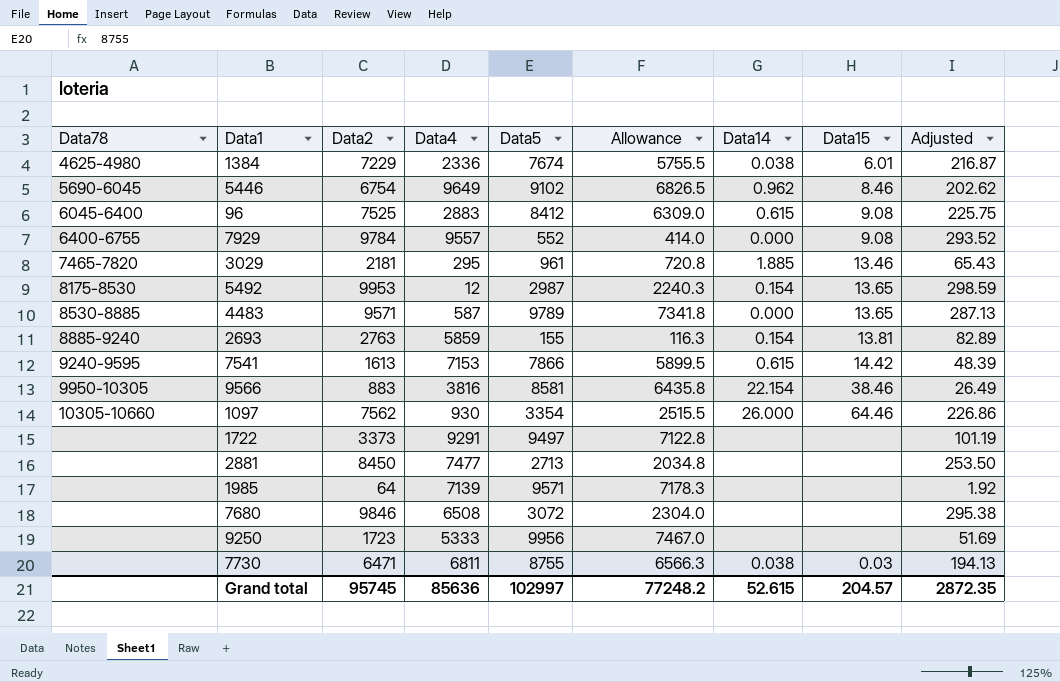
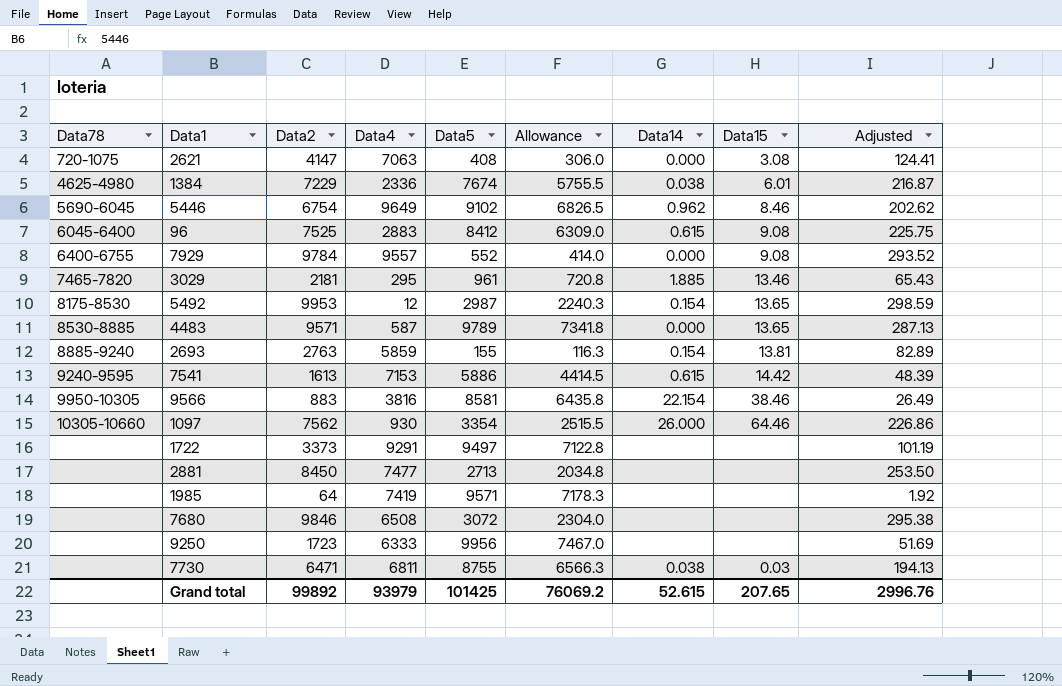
row 2621: none -> 720-1075 | 4147 | 7063 | 408 | 306.0 | 0.000 | 3.08 | 124.41
7541 | Data5: 7866 -> 5886
7541 | Allowance: 5899.5 -> 4414.5
1985 | Data4: 7139 -> 7419
9250 | Data4: 5333 -> 6333
Grand total | Data2: 95745 -> 99892
Grand total | Data4: 85636 -> 93979
Grand total | Data5: 102997 -> 101425
Grand total | Allowance: 77248.2 -> 76069.2
Grand total | Data15: 204.57 -> 207.65
Grand total | Adjusted: 2872.35 -> 2996.76

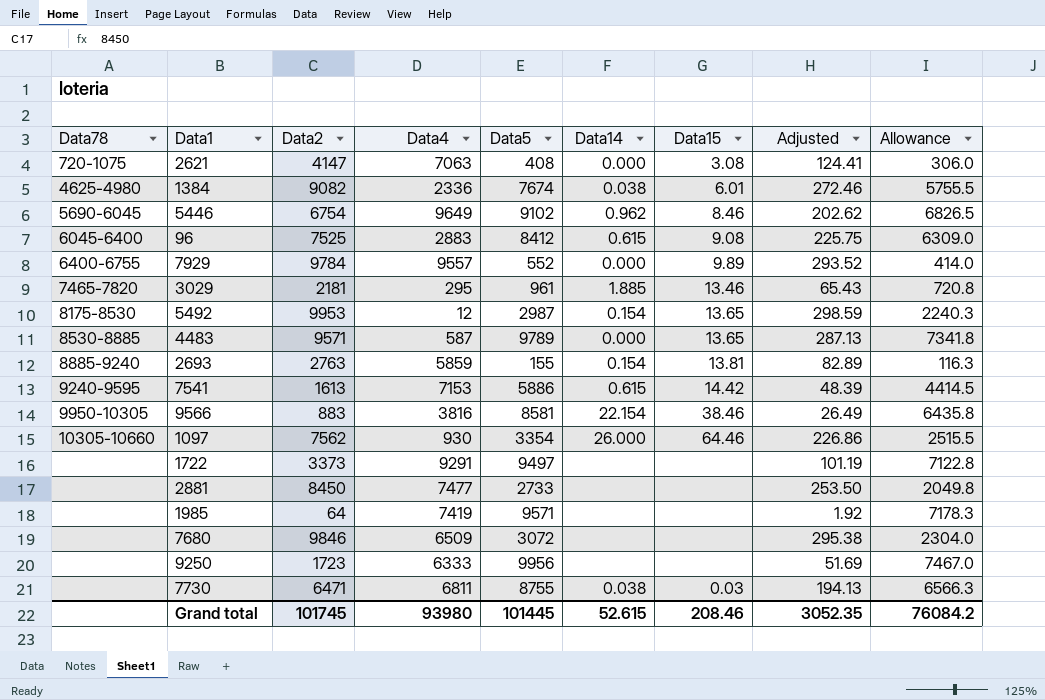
column Allowance | position: 6 -> 9
1384 | Data2: 7229 -> 9082
1384 | Adjusted: 216.87 -> 272.46
7929 | Data15: 9.08 -> 9.89
2881 | Data5: 2713 -> 2733
2881 | Allowance: 2034.8 -> 2049.8
7680 | Data4: 6508 -> 6509
Grand total | Data2: 99892 -> 101745
Grand total | Data4: 93979 -> 93980
Grand total | Data5: 101425 -> 101445
Grand total | Data15: 207.65 -> 208.46
Grand total | Adjusted: 2996.76 -> 3052.35
Grand total | Allowance: 76069.2 -> 76084.2

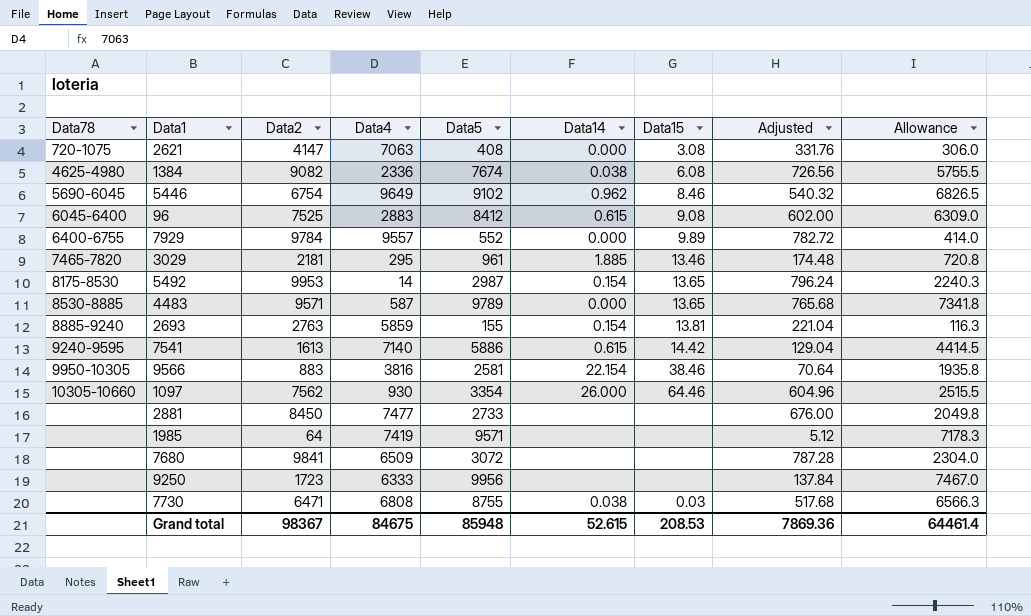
column Adjusted | formula: [Data2] * 0.03 -> [Data2] * 0.08
row 1722: none | 3373 | 9291 | 9497 | none | none | 101.19 | 7122.8 -> none
1384 | Data15: 6.01 -> 6.08
5492 | Data4: 12 -> 14
7541 | Data4: 7153 -> 7140
9566 | Data5: 8581 -> 2581
9566 | Allowance: 6435.8 -> 1935.8
7680 | Data2: 9846 -> 9841
7730 | Data4: 6811 -> 6808
Grand total | Data2: 101745 -> 98367
Grand total | Data4: 93980 -> 84675
Grand total | Data5: 101445 -> 85948
Grand total | Data15: 208.46 -> 208.53
Grand total | Adjusted: 3052.35 -> 7869.36
Grand total | Allowance: 76084.2 -> 64461.4

